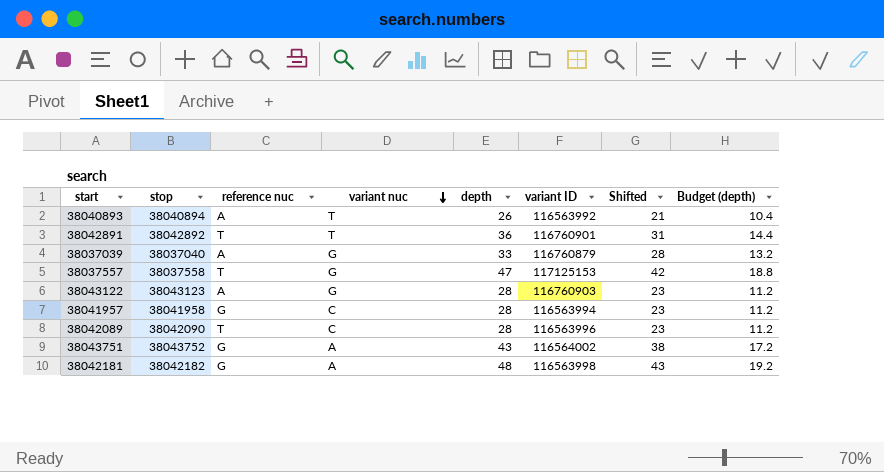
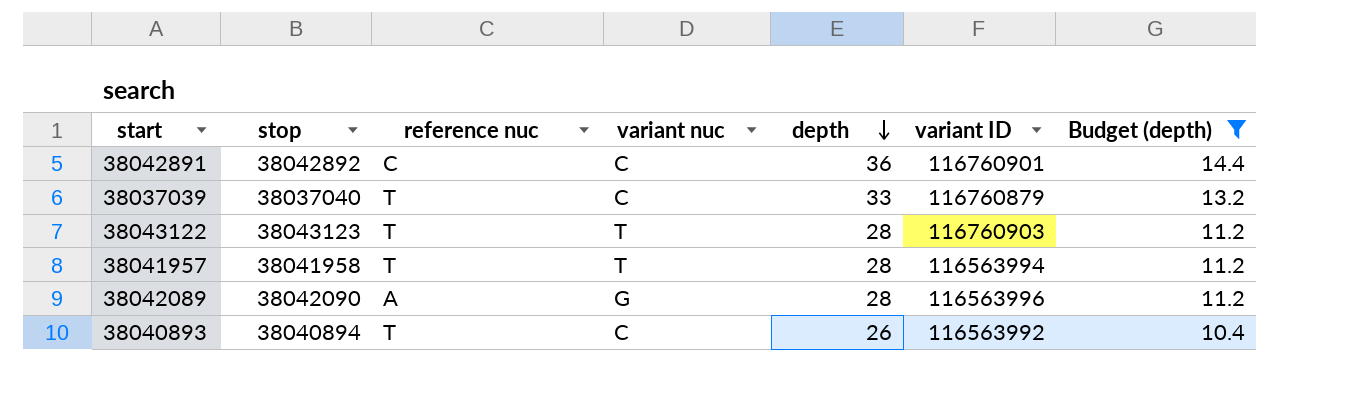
filter: none -> Budget (depth) <= 14.4
row order: variant nuc descending -> depth descending
column Shifted | formula: [depth] - 5 -> none
38042891 | reference nuc: T -> C
38042891 | variant nuc: T -> C
38037039 | reference nuc: A -> T
38037039 | variant nuc: G -> C
38043122 | reference nuc: A -> T
38043122 | variant nuc: G -> T
38041957 | reference nuc: G -> T
38041957 | variant nuc: C -> T
38042089 | reference nuc: T -> A
38042089 | variant nuc: C -> G
38040893 | reference nuc: A -> T
38040893 | variant nuc: T -> C

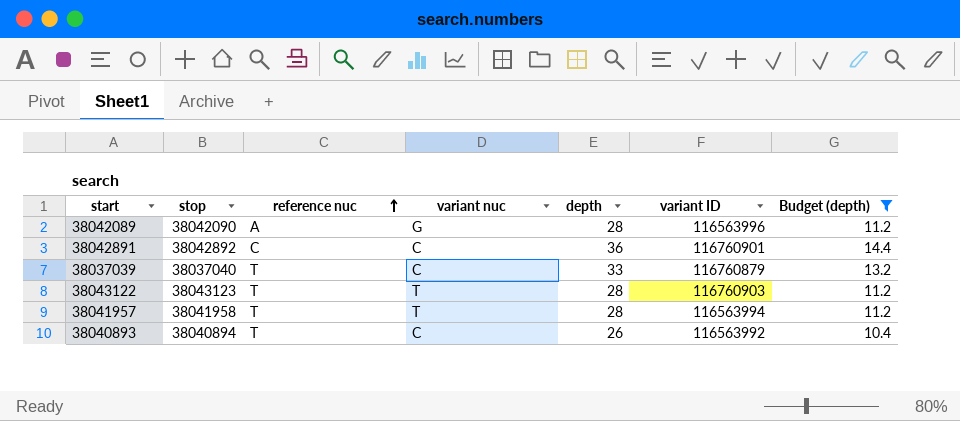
row order: depth descending -> reference nuc ascending

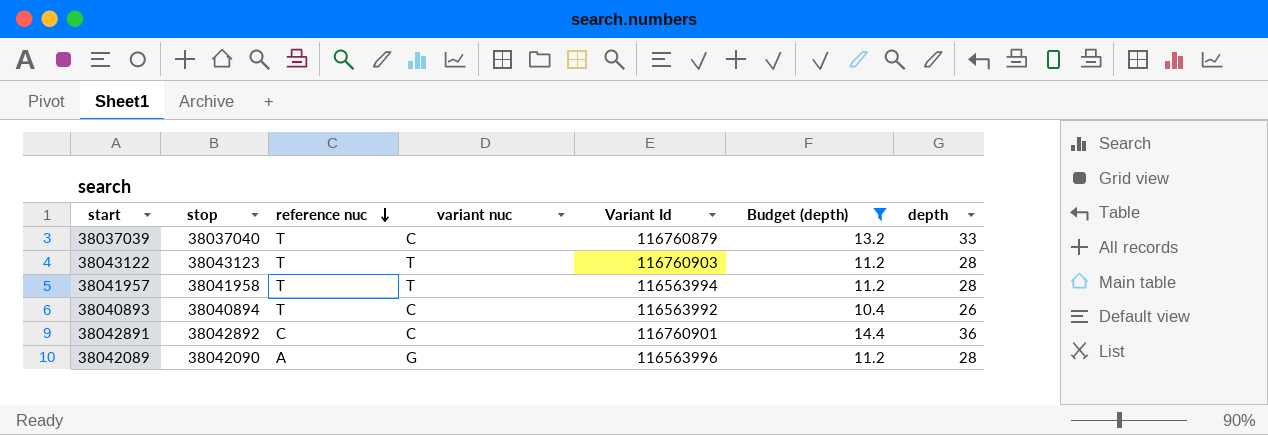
row order: reference nuc ascending -> reference nuc descending
column name: variant ID -> Variant Id
column depth | position: 5 -> 7

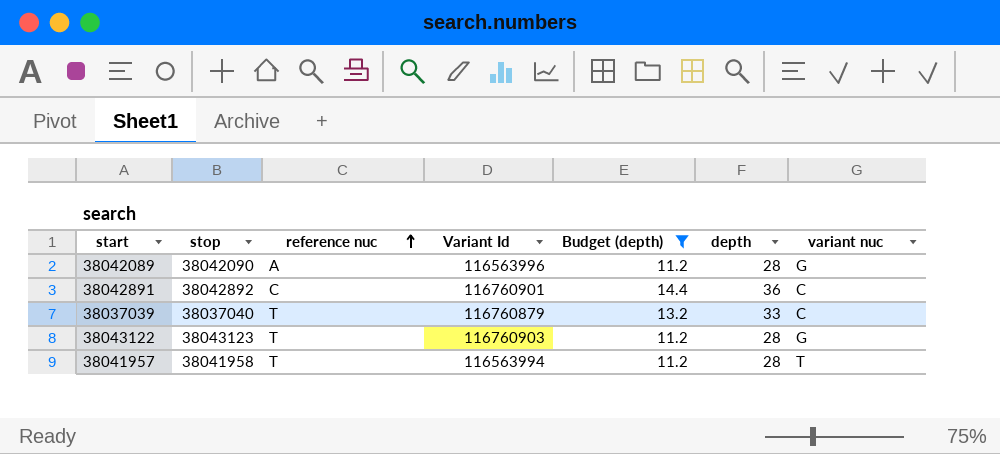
row order: reference nuc descending -> reference nuc ascending
column variant nuc | position: 4 -> 7
row 38040893: 38040894 | T | C | 116563992 | 10.4 | 26 -> none
38043122 | variant nuc: T -> G

